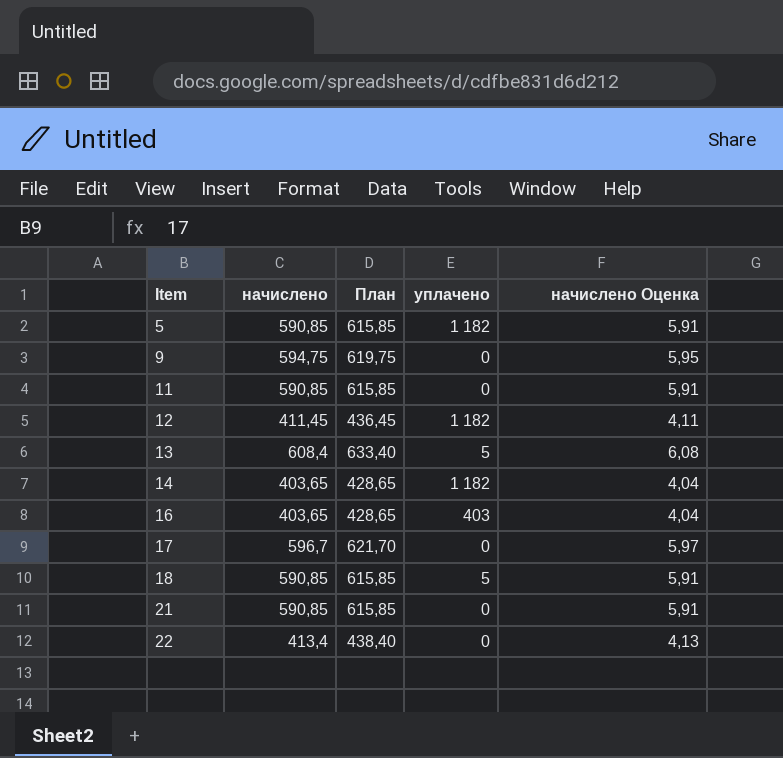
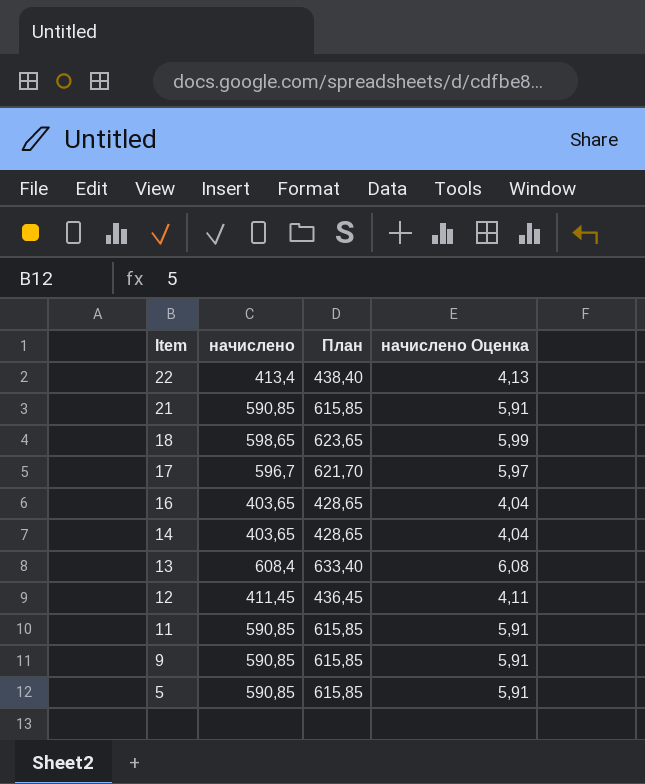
row order: Item ascending -> Item descending
column уплачено | position: 4 -> none
18 | начислено: 590,85 -> 598,65
18 | План: 615,85 -> 623,65
18 | начислено Оценка: 5,91 -> 5,99
9 | начислено: 594,75 -> 590,85
9 | План: 619,75 -> 615,85
9 | начислено Оценка: 5,95 -> 5,91

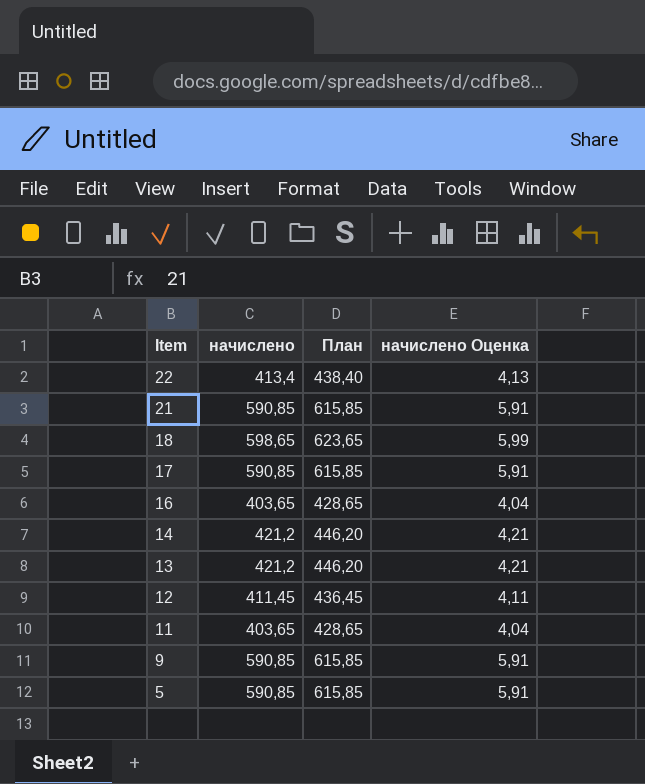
17 | начислено: 596,7 -> 590,85
17 | План: 621,70 -> 615,85
17 | начислено Оценка: 5,97 -> 5,91
14 | начислено: 403,65 -> 421,2
14 | План: 428,65 -> 446,20
14 | начислено Оценка: 4,04 -> 4,21
13 | начислено: 608,4 -> 421,2
13 | План: 633,40 -> 446,20
13 | начислено Оценка: 6,08 -> 4,21
11 | начислено: 590,85 -> 403,65
11 | План: 615,85 -> 428,65
11 | начислено Оценка: 5,91 -> 4,04

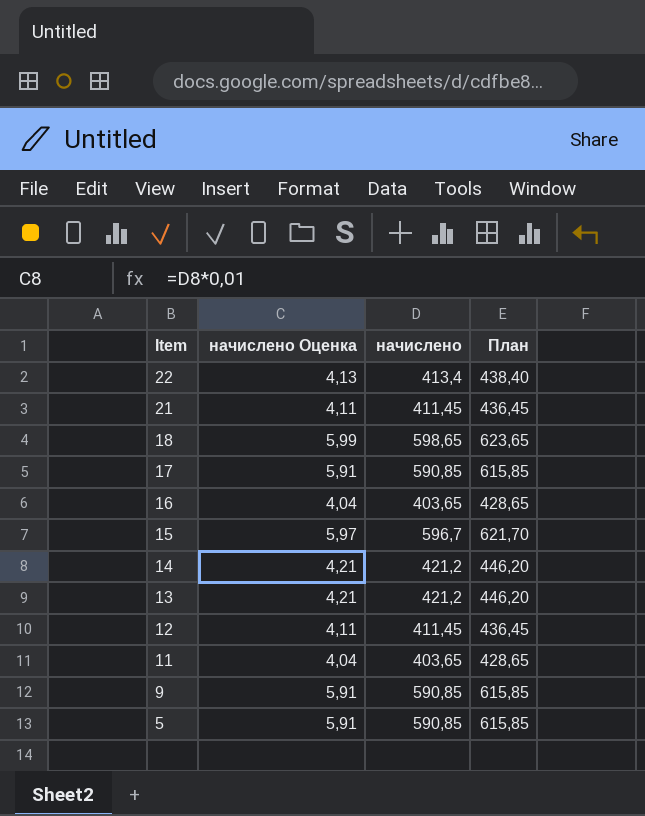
column начислено Оценка | position: 4 -> 2
21 | начислено Оценка: 5,91 -> 4,11
21 | начислено: 590,85 -> 411,45
21 | План: 615,85 -> 436,45
row 15: none -> 5,97 | 596,7 | 621,70

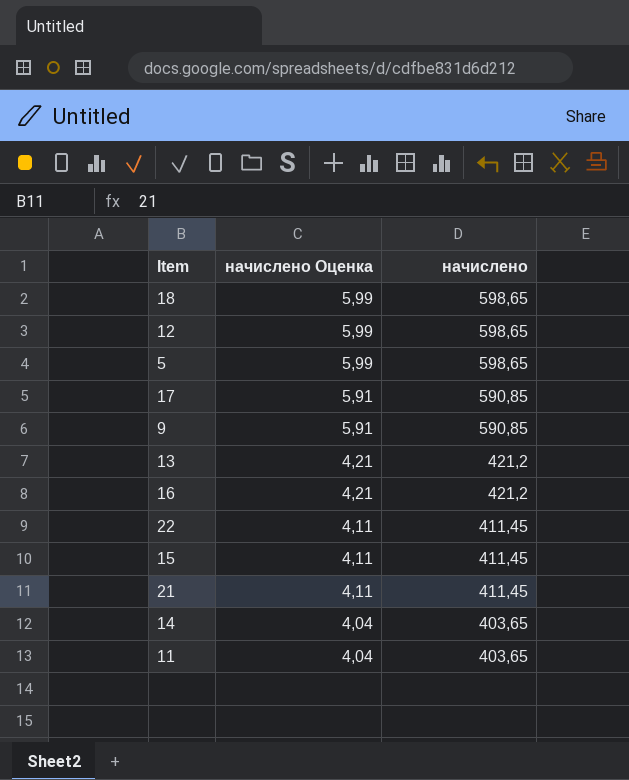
row order: Item descending -> начислено Оценка descending
column План | formula: [начислено] + 25 -> none
12 | начислено Оценка: 4,11 -> 5,99
12 | начислено: 411,45 -> 598,65
5 | начислено Оценка: 5,91 -> 5,99
5 | начислено: 590,85 -> 598,65
16 | начислено Оценка: 4,04 -> 4,21
16 | начислено: 403,65 -> 421,2
22 | начислено Оценка: 4,13 -> 4,11
22 | начислено: 413,4 -> 411,45
15 | начислено Оценка: 5,97 -> 4,11
15 | начислено: 596,7 -> 411,45
14 | начислено Оценка: 4,21 -> 4,04
14 | начислено: 421,2 -> 403,65

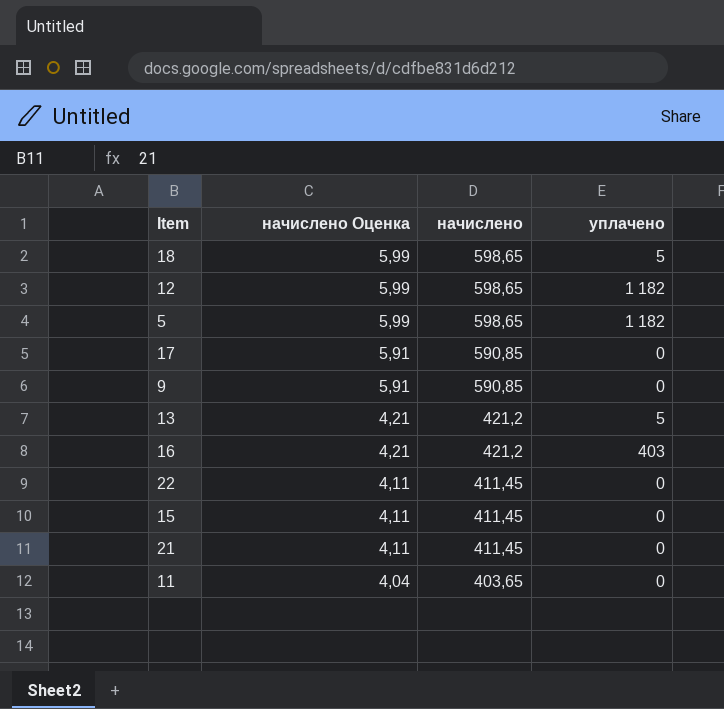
column уплачено | position: none -> 4
row 14: 4,04 | 403,65 -> none

